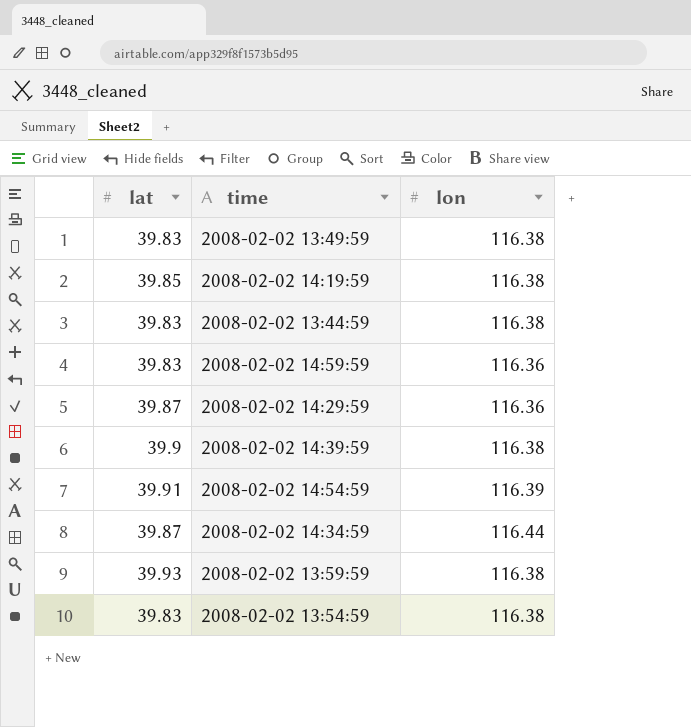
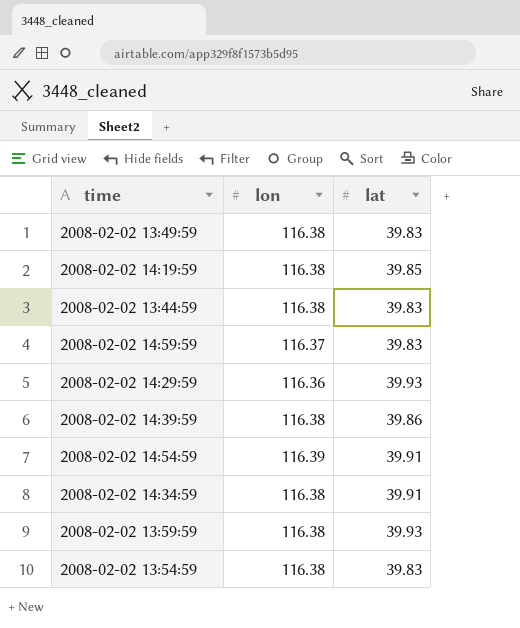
column lat | position: 1 -> 3
2008-02-02 14:59:59 | lon: 116.36 -> 116.37
2008-02-02 14:29:59 | lat: 39.87 -> 39.93
2008-02-02 14:39:59 | lat: 39.9 -> 39.86
2008-02-02 14:34:59 | lon: 116.44 -> 116.38
2008-02-02 14:34:59 | lat: 39.87 -> 39.91

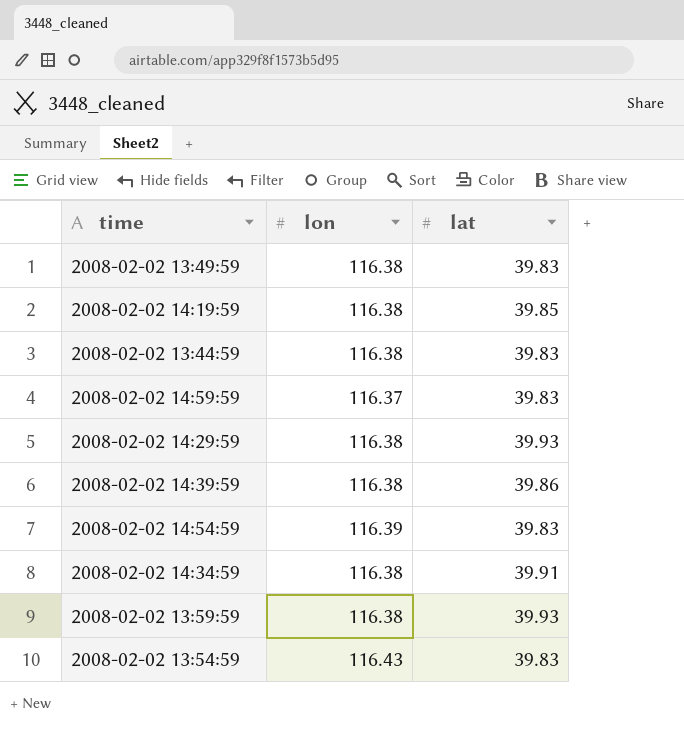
2008-02-02 14:29:59 | lon: 116.36 -> 116.38
2008-02-02 14:54:59 | lat: 39.91 -> 39.83
2008-02-02 13:54:59 | lon: 116.38 -> 116.43

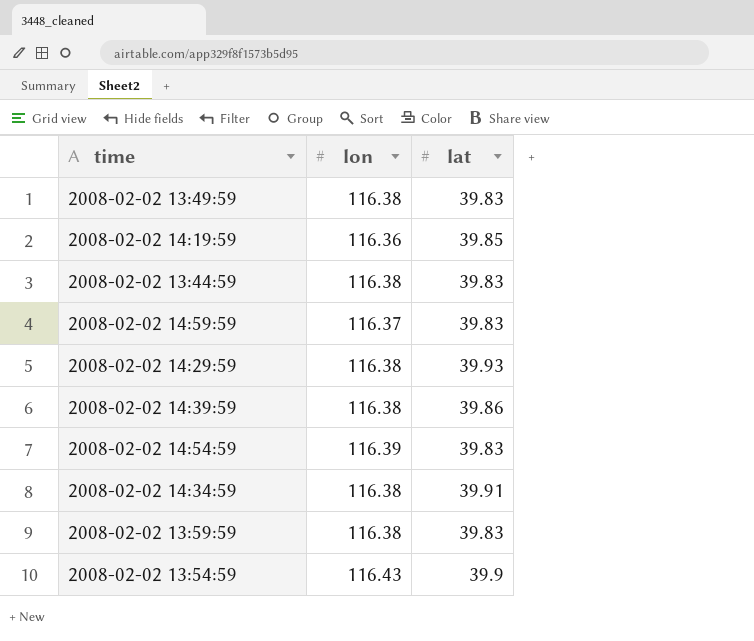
2008-02-02 14:19:59 | lon: 116.38 -> 116.36
2008-02-02 13:59:59 | lat: 39.93 -> 39.83
2008-02-02 13:54:59 | lat: 39.83 -> 39.9

